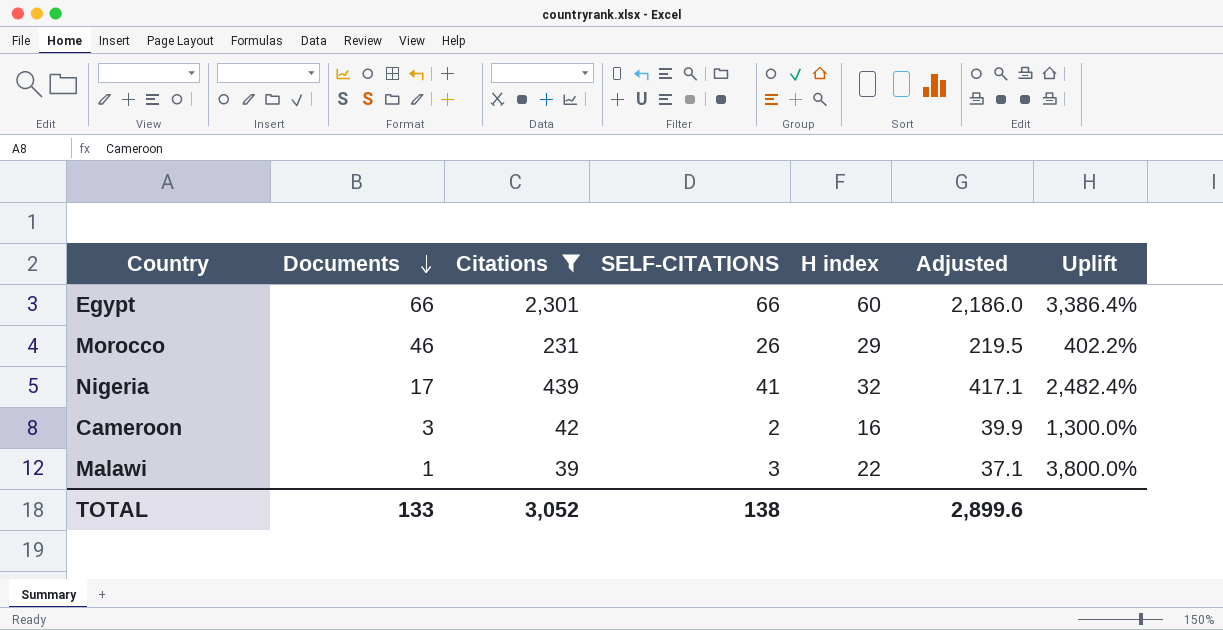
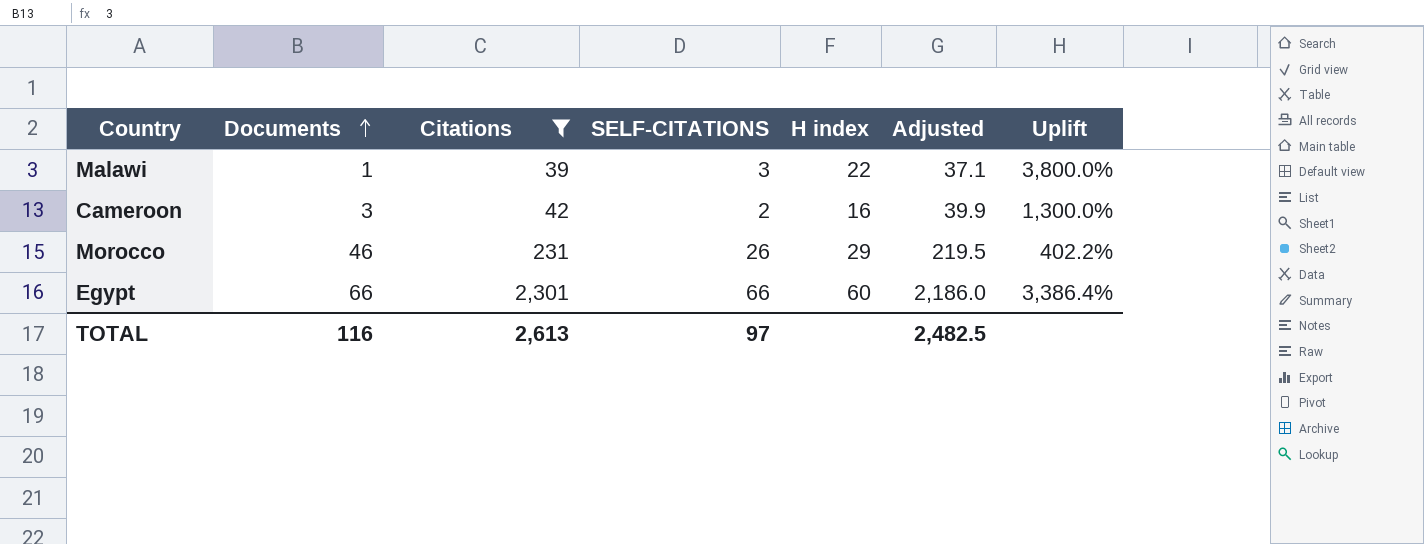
row order: Documents descending -> Documents ascending
row Nigeria: 17 | 439 | 41 | 32 | 417.1 | 2,482.4% -> none
TOTAL | Documents: 133 -> 116
TOTAL | Citations: 3,052 -> 2,613
TOTAL | SELF-CITATIONS: 138 -> 97
TOTAL | Adjusted: 2,899.6 -> 2,482.5

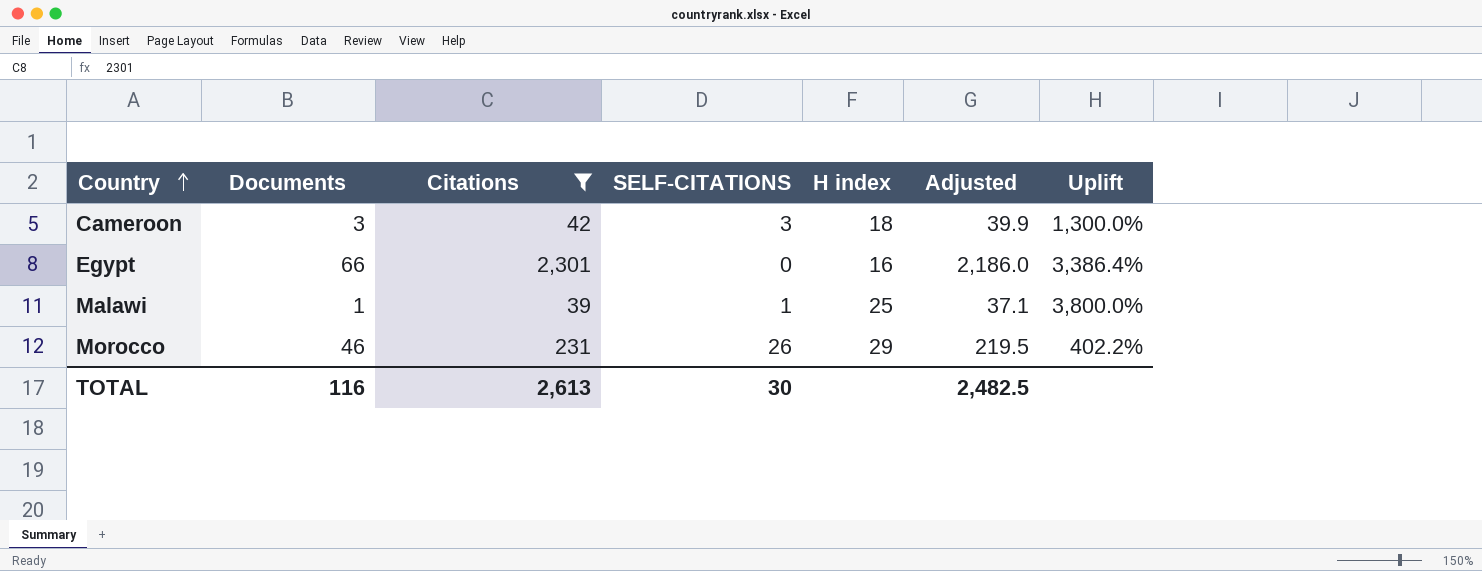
row order: Documents ascending -> Country ascending
Cameroon | SELF-CITATIONS: 2 -> 3
Cameroon | H index: 16 -> 18
Egypt | SELF-CITATIONS: 66 -> 0
Egypt | H index: 60 -> 16
Malawi | SELF-CITATIONS: 3 -> 1
Malawi | H index: 22 -> 25
TOTAL | SELF-CITATIONS: 97 -> 30

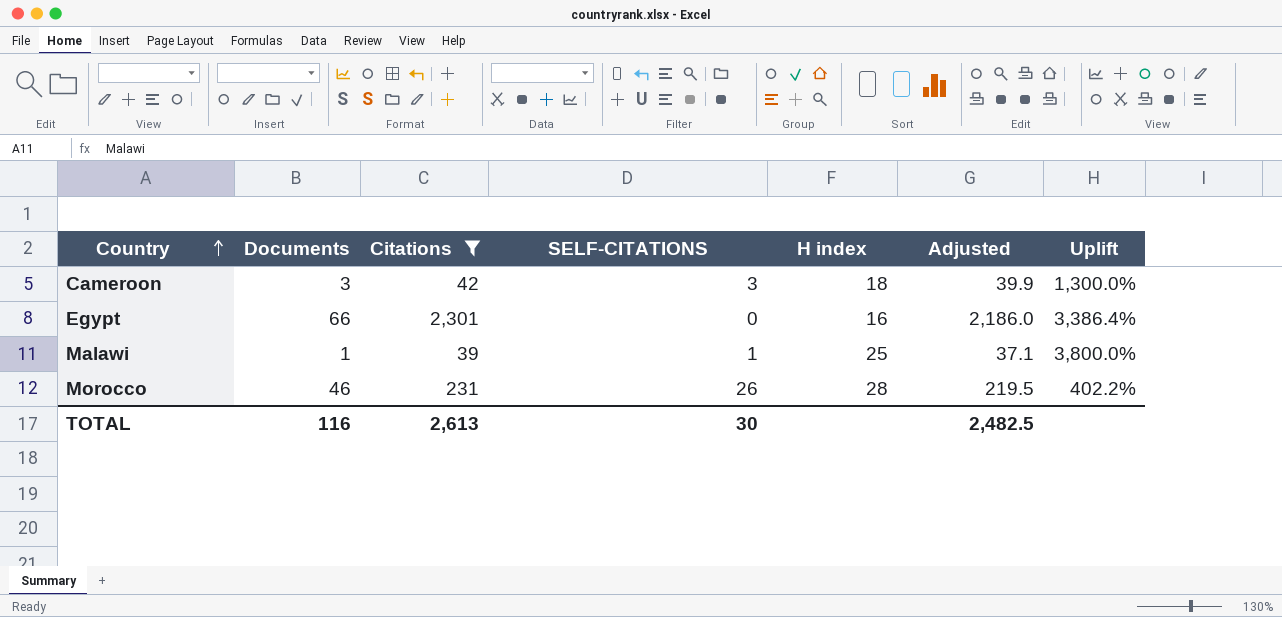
Morocco | H index: 29 -> 28

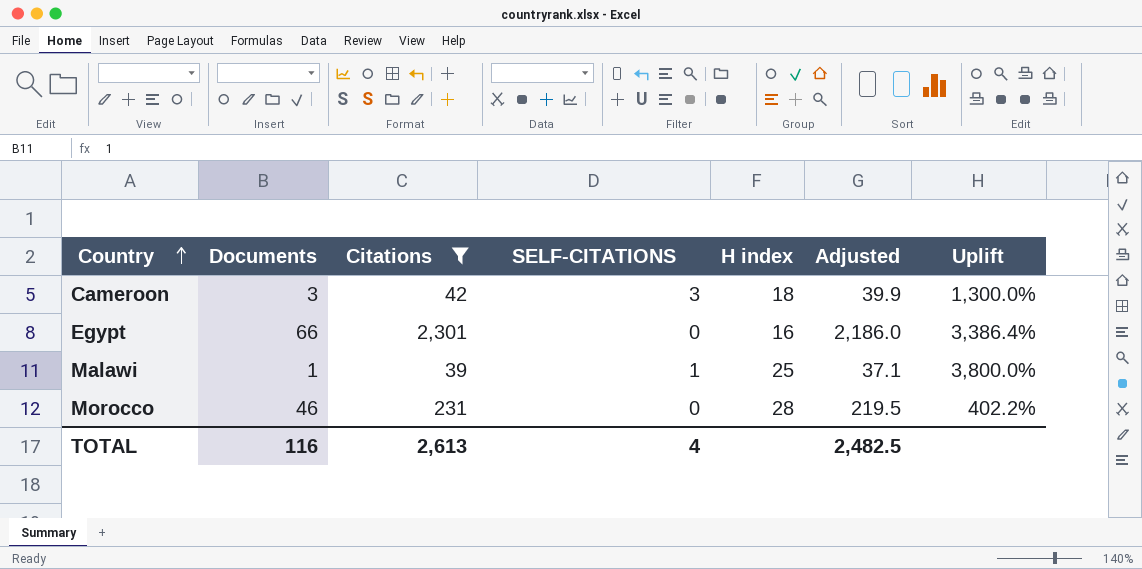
Morocco | SELF-CITATIONS: 26 -> 0
TOTAL | SELF-CITATIONS: 30 -> 4

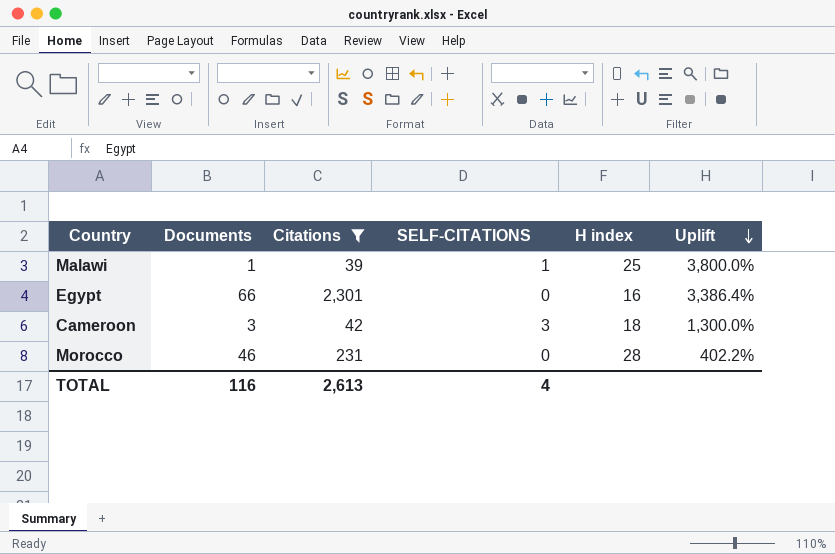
row order: Country ascending -> Uplift descending
column Adjusted | formula: [Citations] * 0.95 -> none

